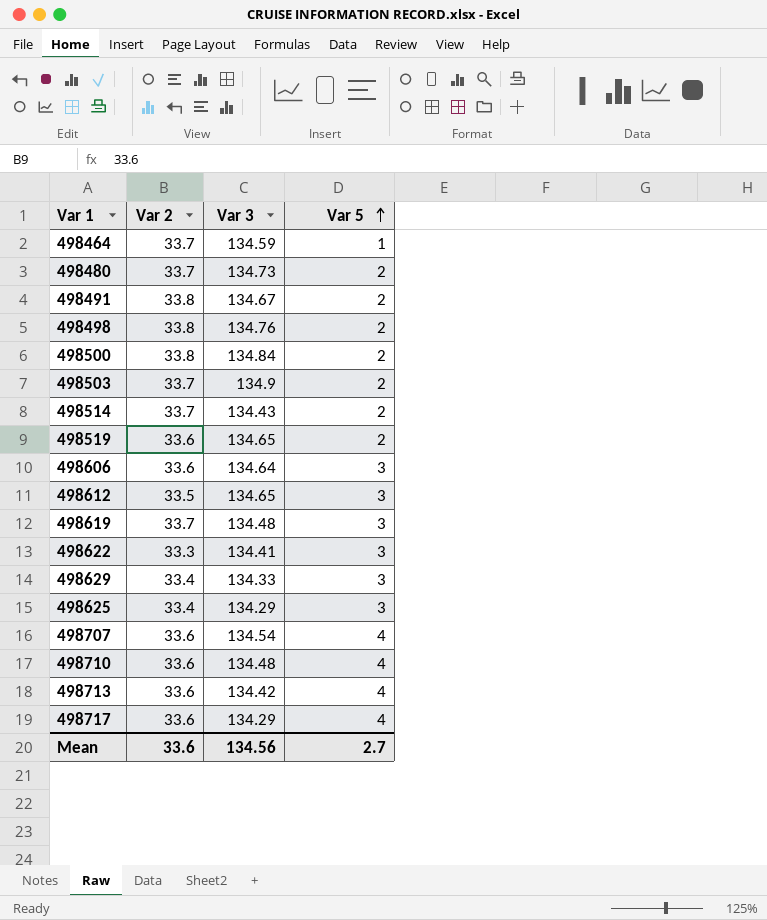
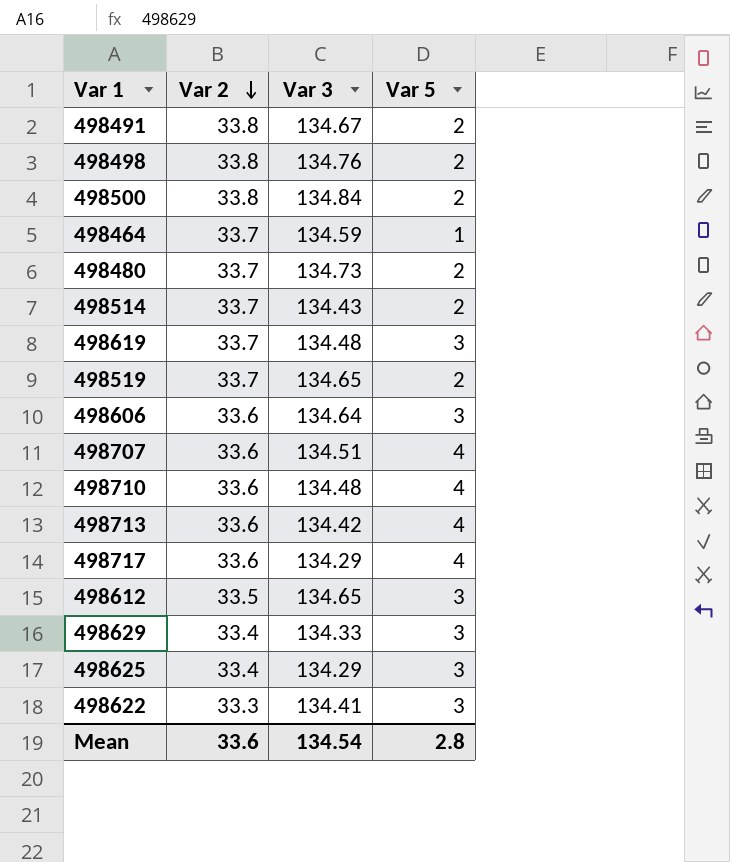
row order: Var 5 ascending -> Var 2 descending
row 498503: 33.7 | 134.9 | 2 -> none
498519 | Var 2: 33.6 -> 33.7
498707 | Var 3: 134.54 -> 134.51
Mean | Var 3: 134.56 -> 134.54
Mean | Var 5: 2.7 -> 2.8

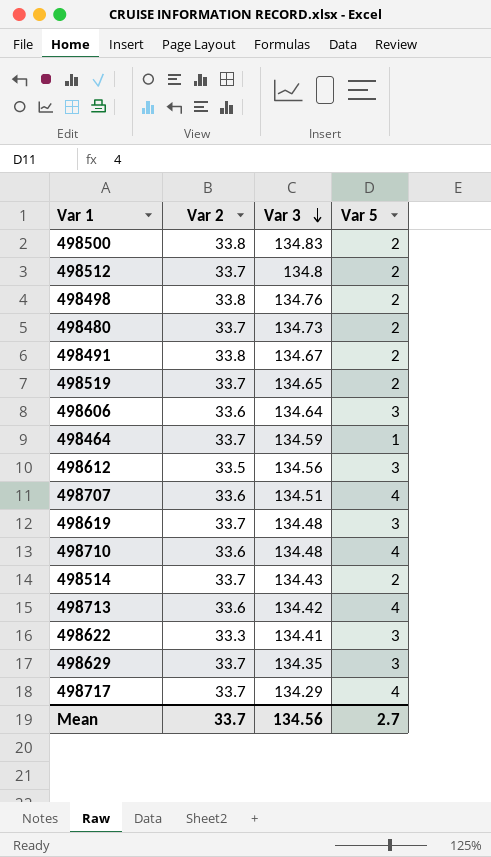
row order: Var 2 descending -> Var 3 descending
row 498625: 33.4 | 134.29 | 3 -> none
498500 | Var 3: 134.84 -> 134.83
row 498512: none -> 33.7 | 134.8 | 2
498612 | Var 3: 134.65 -> 134.56
498629 | Var 2: 33.4 -> 33.7
498629 | Var 3: 134.33 -> 134.35
498717 | Var 2: 33.6 -> 33.7
Mean | Var 2: 33.6 -> 33.7
Mean | Var 3: 134.54 -> 134.56
Mean | Var 5: 2.8 -> 2.7

